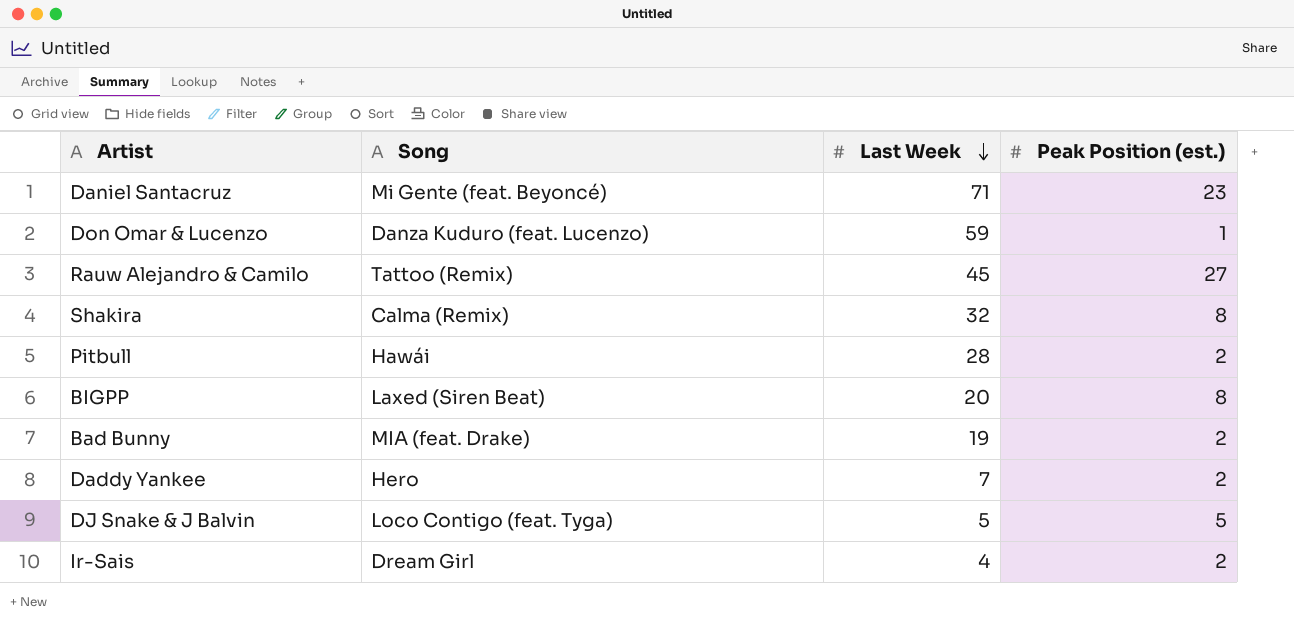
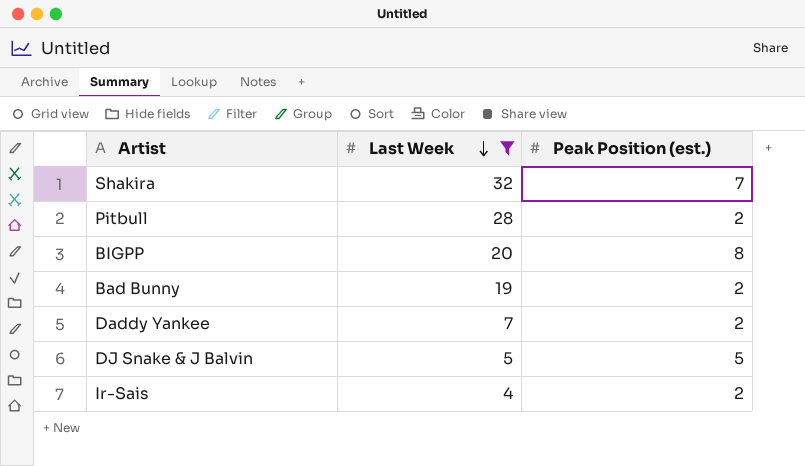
filter: none -> Last Week <= 32
column Song | position: 2 -> none
Shakira | Peak Position (est.): 8 -> 7

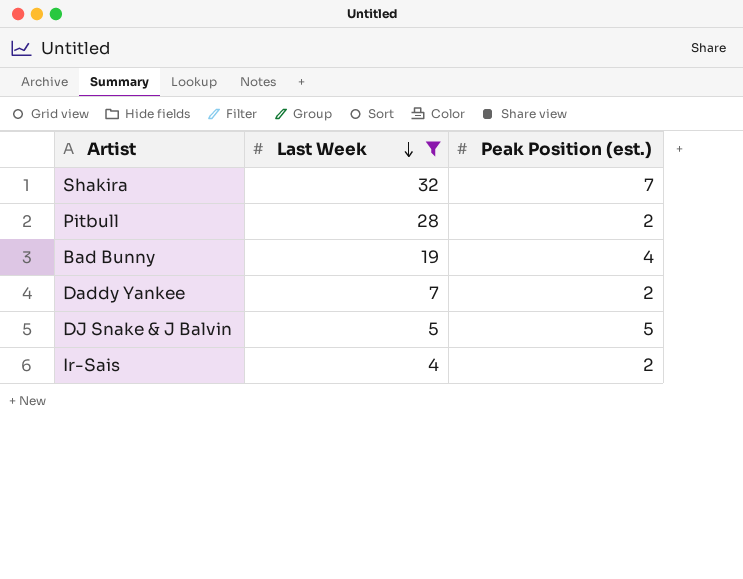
row BIGPP: 20 | 8 -> none
Bad Bunny | Peak Position (est.): 2 -> 4

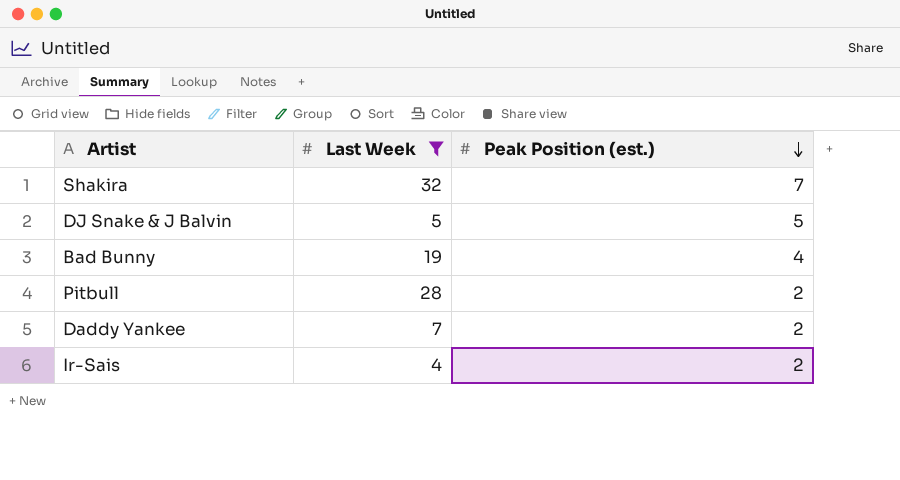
row order: Last Week descending -> Peak Position (est.) descending

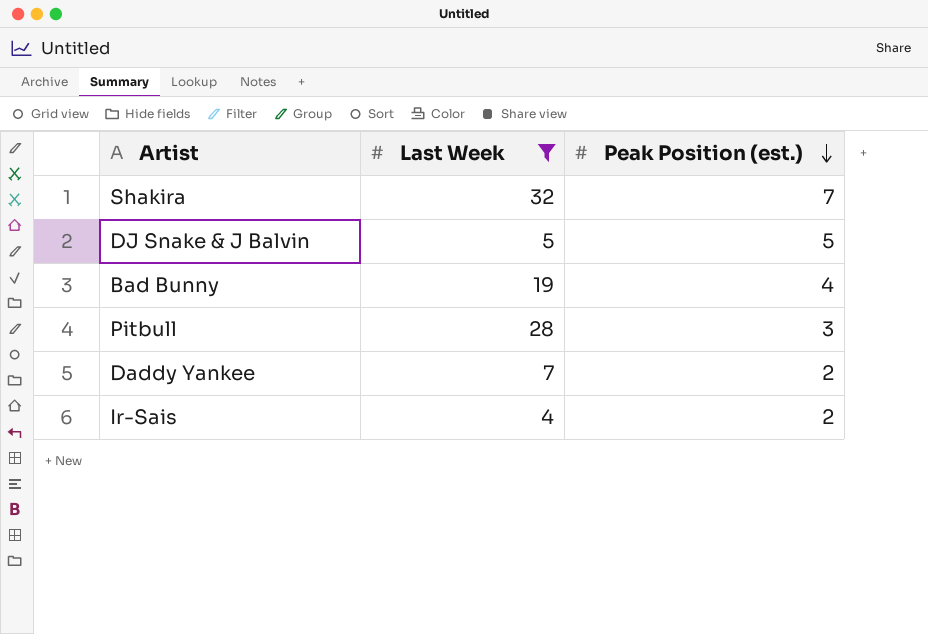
Pitbull | Peak Position (est.): 2 -> 3

